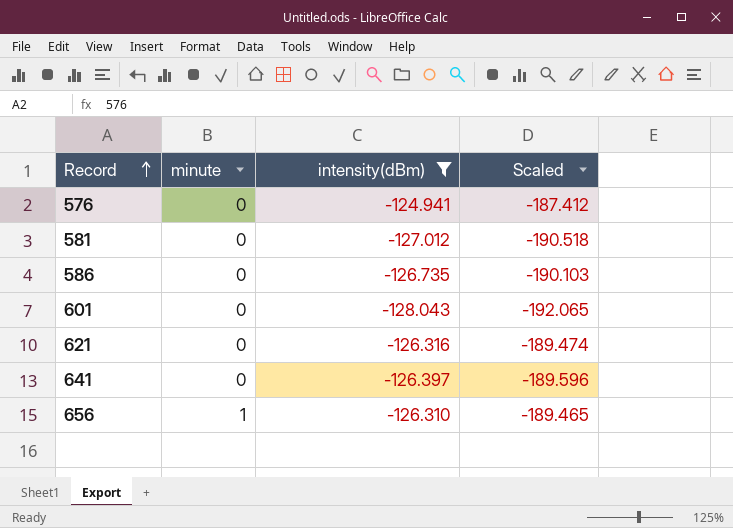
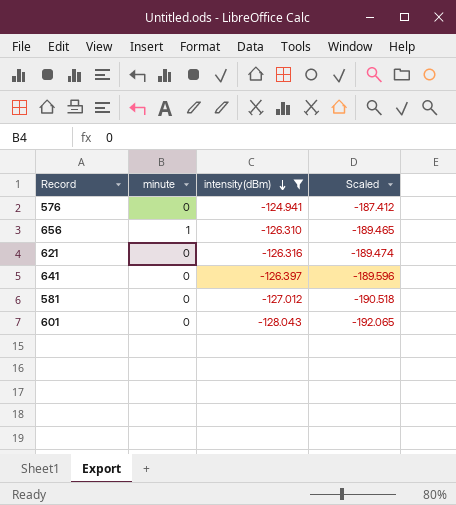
row order: Record ascending -> intensity(dBm) descending
row 586: 0 | -126.735 | -190.103 -> none

